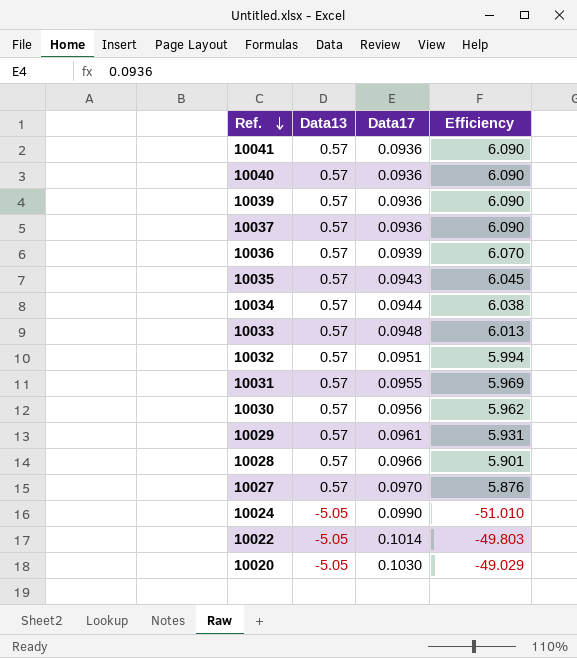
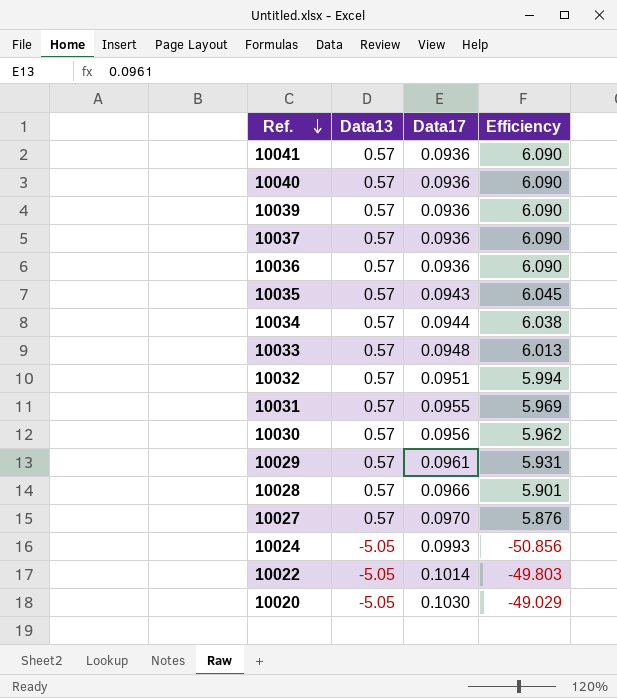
10036 | Data17: 0.0939 -> 0.0936
10036 | Efficiency: 6.070 -> 6.090
10024 | Data17: 0.0990 -> 0.0993
10024 | Efficiency: -51.010 -> -50.856

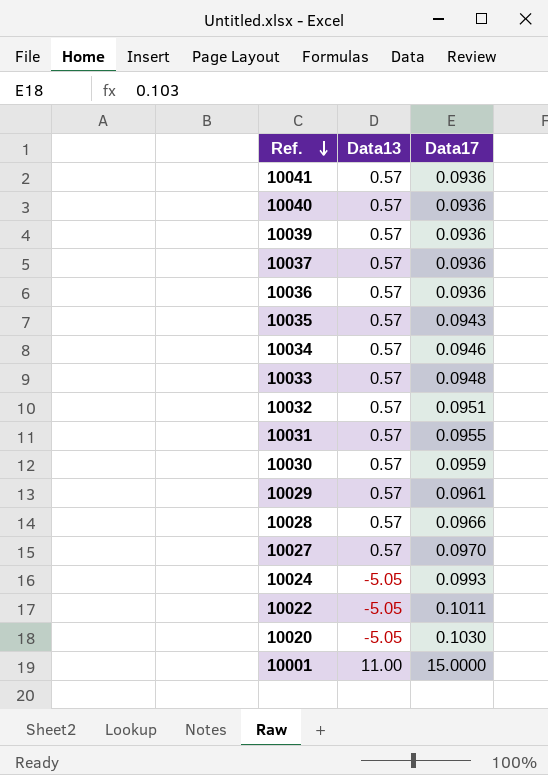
column Efficiency | formula: [Data13] / [Data17] -> none
10034 | Data17: 0.0944 -> 0.0946
10030 | Data17: 0.0956 -> 0.0959
10022 | Data17: 0.1014 -> 0.1011
row 10001: none -> 11.00 | 15.0000

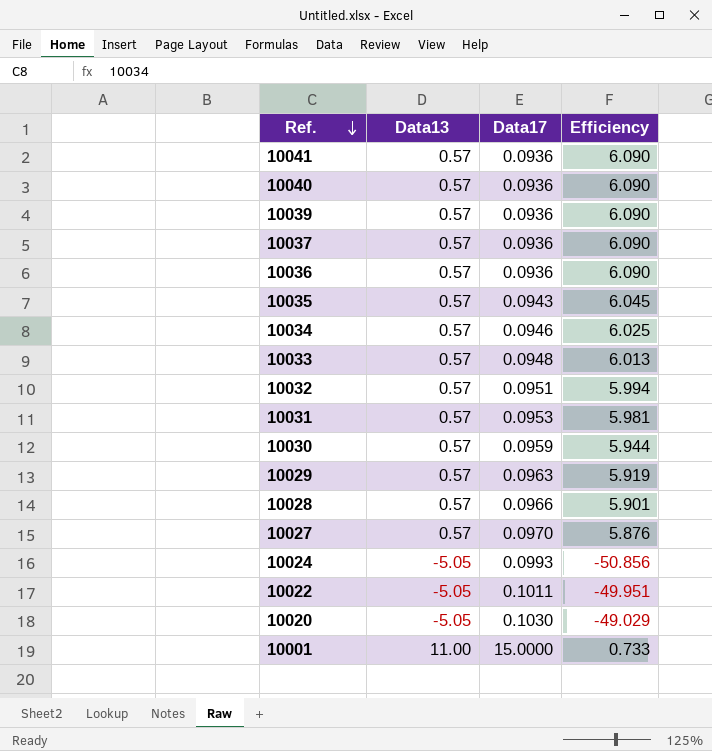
column Efficiency | formula: none -> [Data13] / [Data17]
10031 | Data17: 0.0955 -> 0.0953
10029 | Data17: 0.0961 -> 0.0963

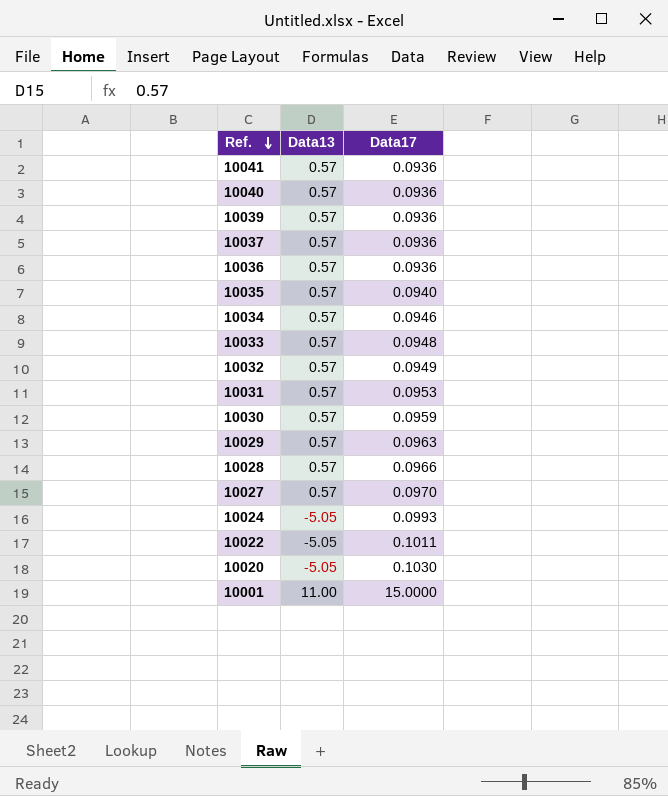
column Efficiency | formula: [Data13] / [Data17] -> none
10035 | Data17: 0.0943 -> 0.0940
10032 | Data17: 0.0951 -> 0.0949

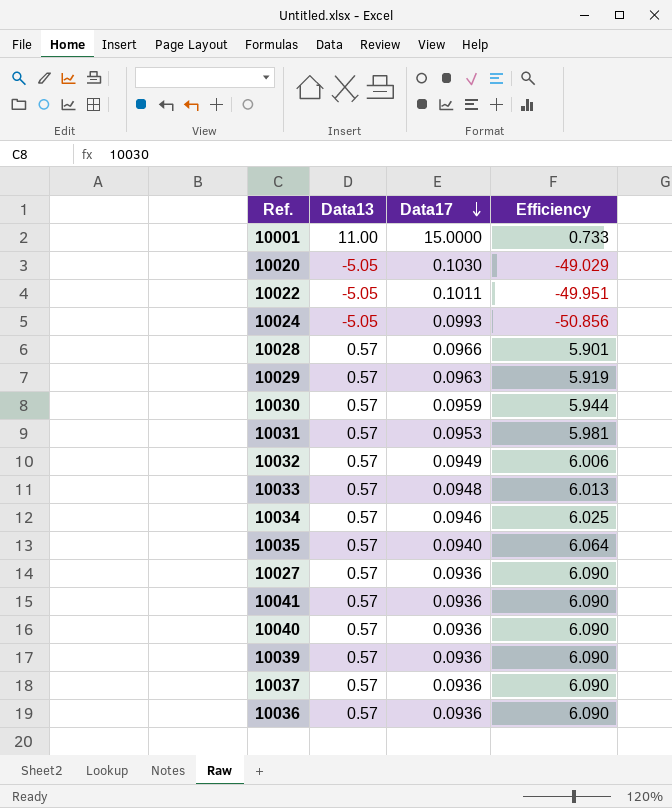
row order: Ref. descending -> Data17 descending
column Efficiency | formula: none -> [Data13] / [Data17]
10027 | Data17: 0.0970 -> 0.0936

